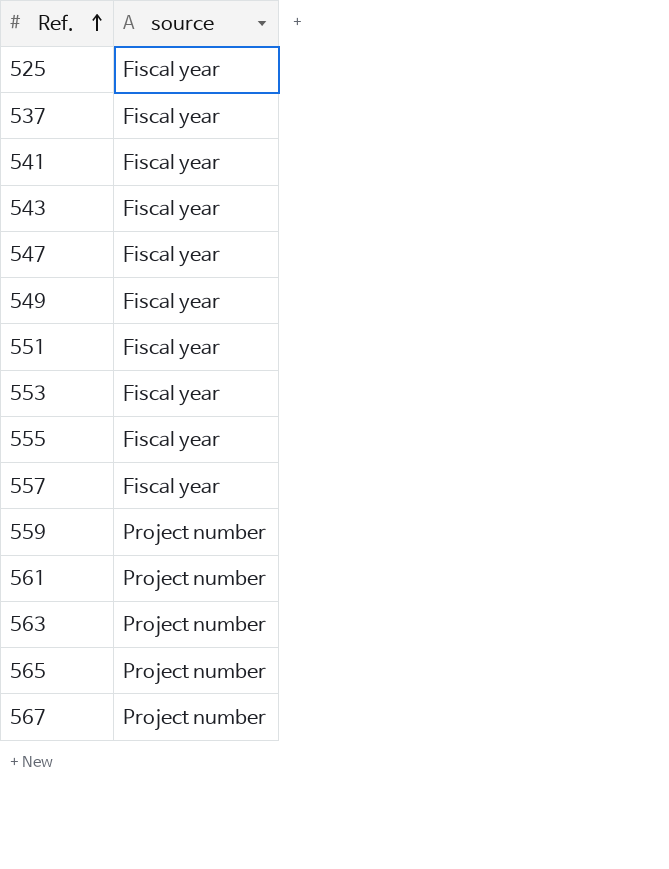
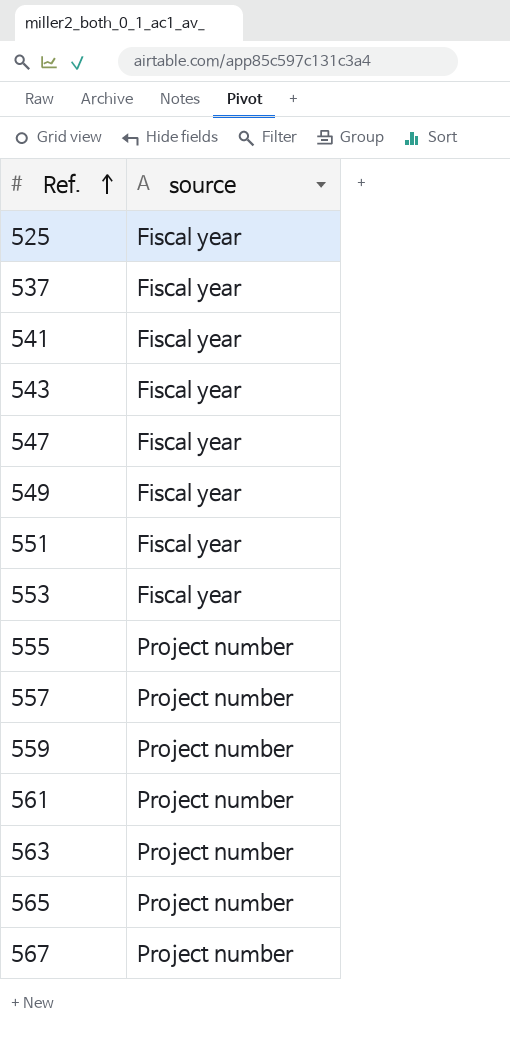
555 | source: Fiscal year -> Project number
557 | source: Fiscal year -> Project number

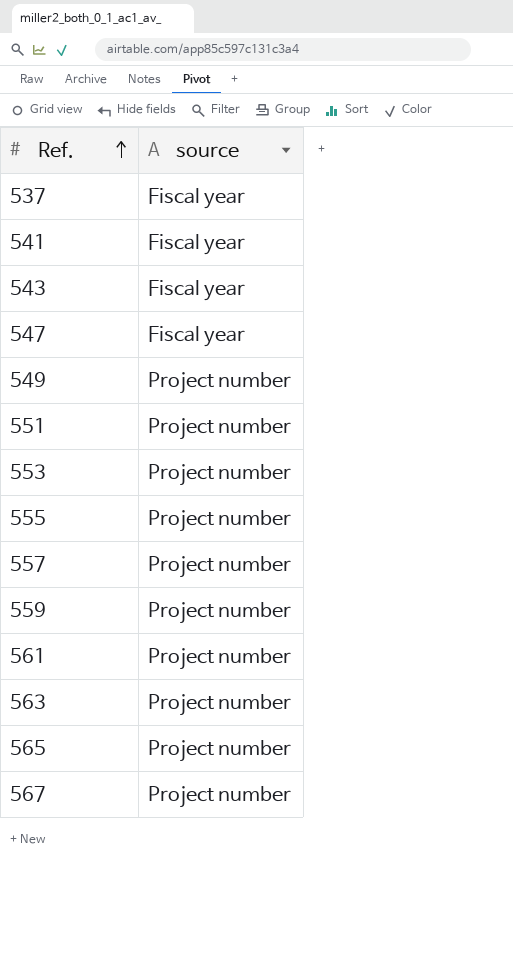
row 525: Fiscal year -> none
549 | source: Fiscal year -> Project number
551 | source: Fiscal year -> Project number
553 | source: Fiscal year -> Project number

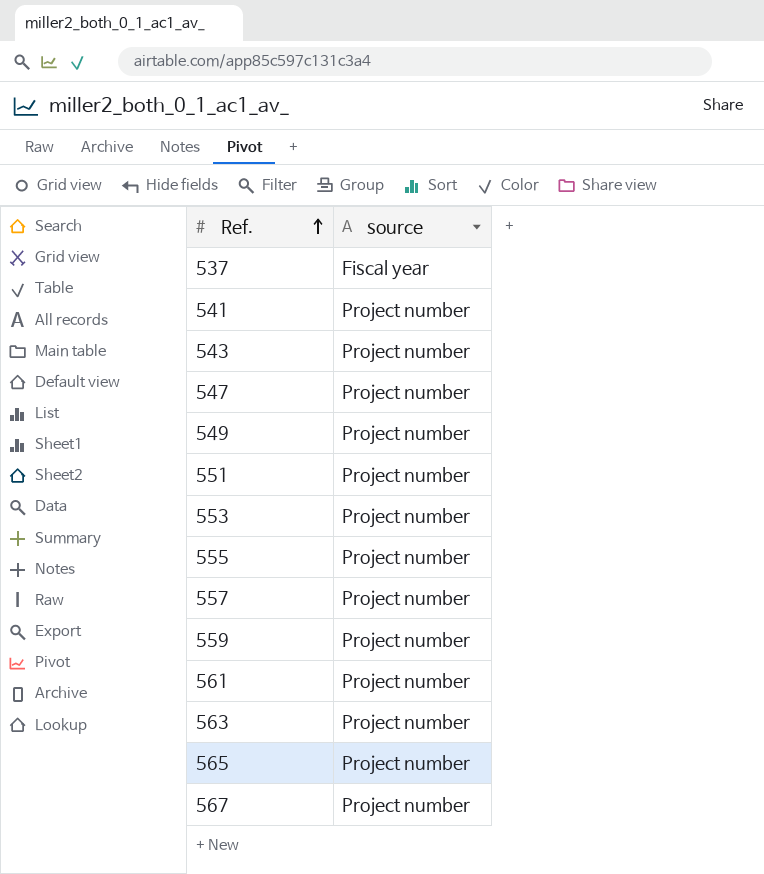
541 | source: Fiscal year -> Project number
543 | source: Fiscal year -> Project number
547 | source: Fiscal year -> Project number

